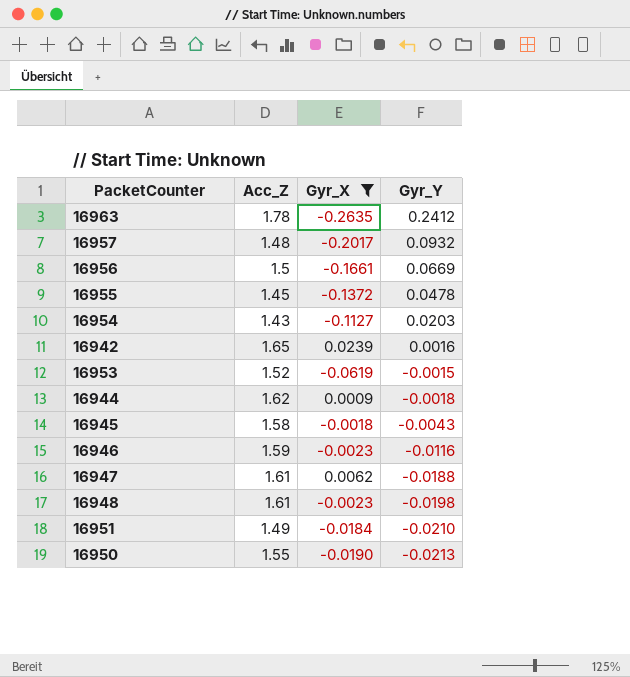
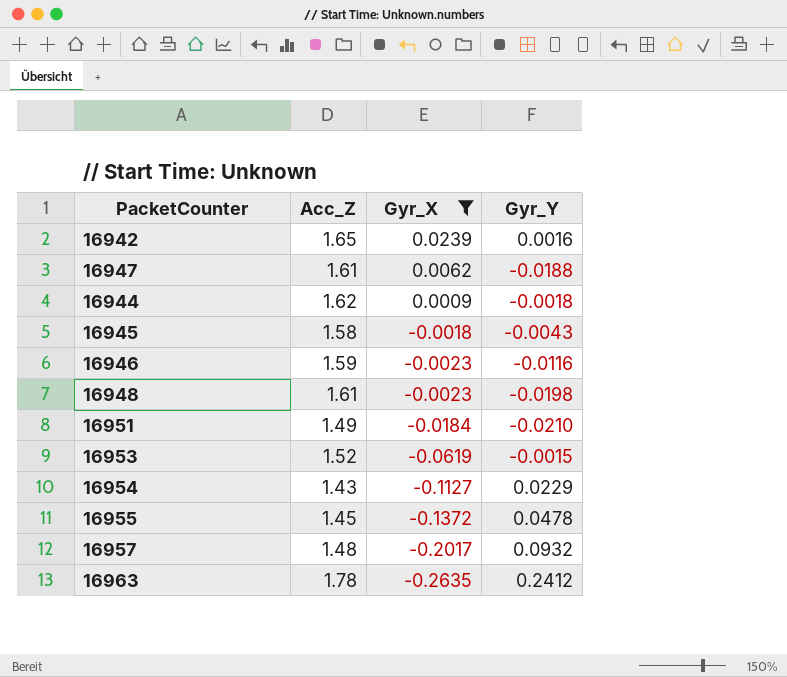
row order: Gyr_Y descending -> Gyr_X descending
row 16956: 1.5 | -0.1661 | 0.0669 -> none
row 16950: 1.55 | -0.0190 | -0.0213 -> none
16954 | Gyr_Y: 0.0203 -> 0.0229

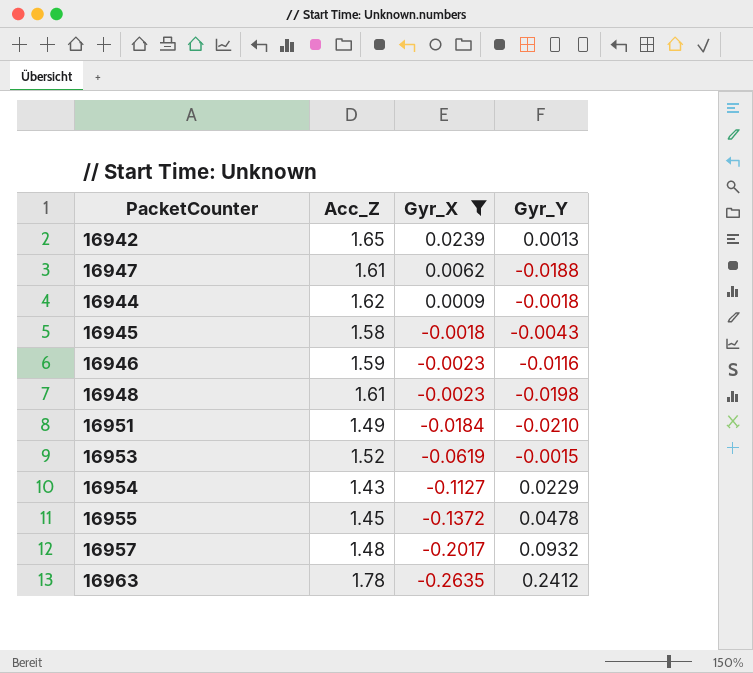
16942 | Gyr_Y: 0.0016 -> 0.0013

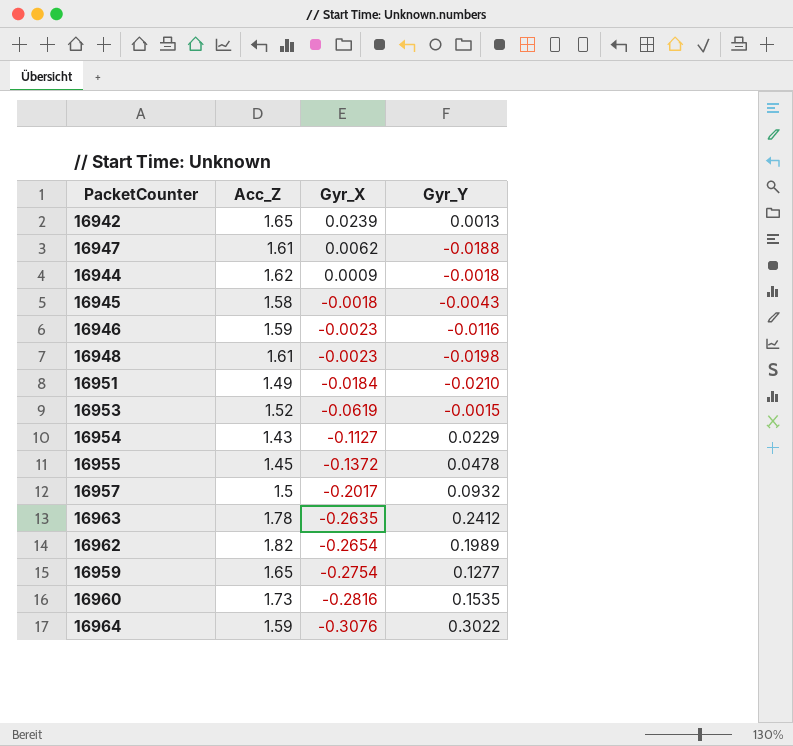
filter: Gyr_X >= -0.2635 -> none
16957 | Acc_Z: 1.48 -> 1.5

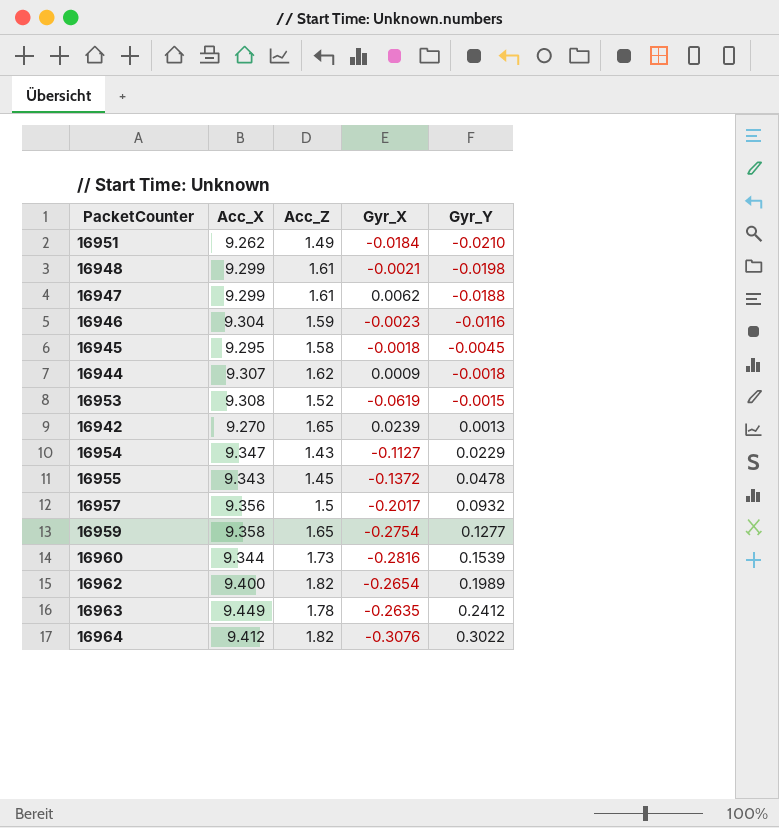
row order: Gyr_X descending -> Gyr_Y ascending
column Acc_X | position: none -> 2
16948 | Gyr_X: -0.0023 -> -0.0021
16945 | Gyr_Y: -0.0043 -> -0.0045
16960 | Gyr_Y: 0.1535 -> 0.1539
16964 | Acc_Z: 1.59 -> 1.82

